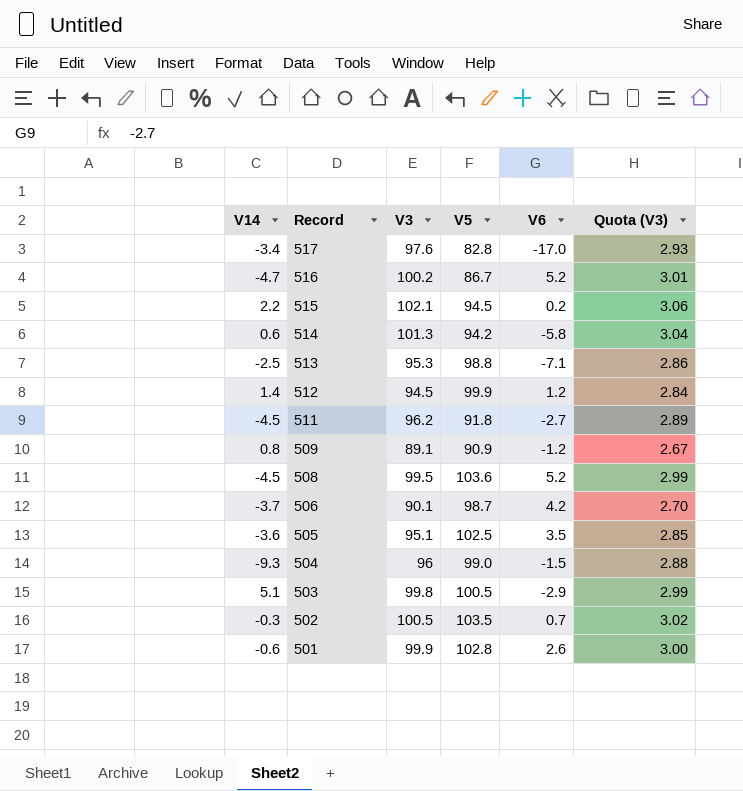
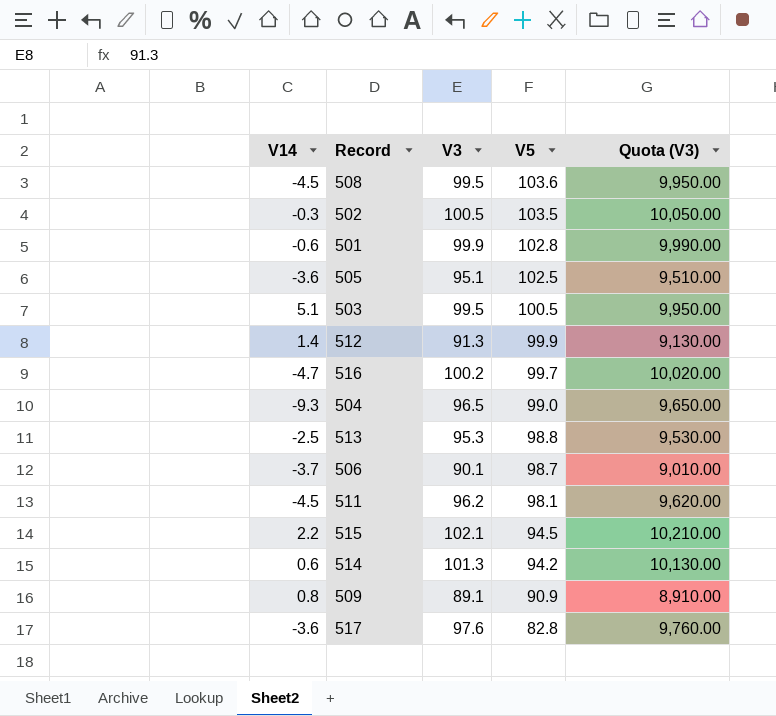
row order: Record descending -> V5 descending
column V6 | position: 5 -> none
column Quota (V3) | formula: [V3] * 0.03 -> [V3] * 100
503 | V3: 99.8 -> 99.5
512 | V3: 94.5 -> 91.3
516 | V5: 86.7 -> 99.7
504 | V3: 96 -> 96.5
511 | V5: 91.8 -> 98.1
517 | V14: -3.4 -> -3.6

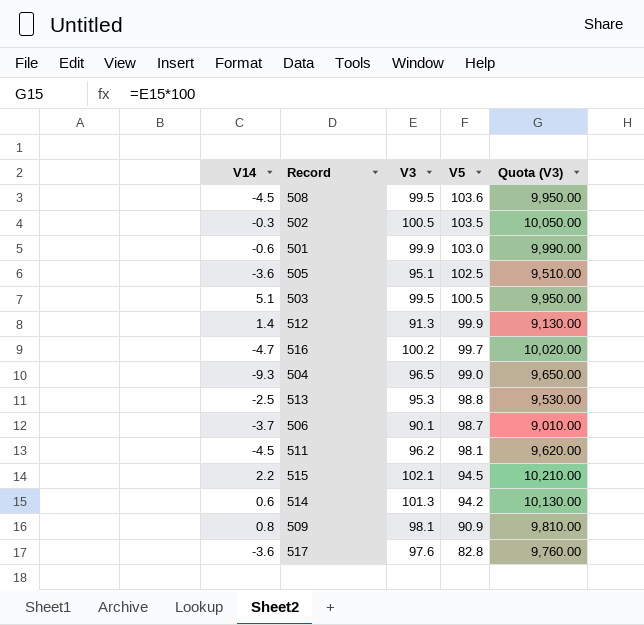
501 | V5: 102.8 -> 103.0
509 | V3: 89.1 -> 98.1
509 | Quota (V3): 8,910.00 -> 9,810.00

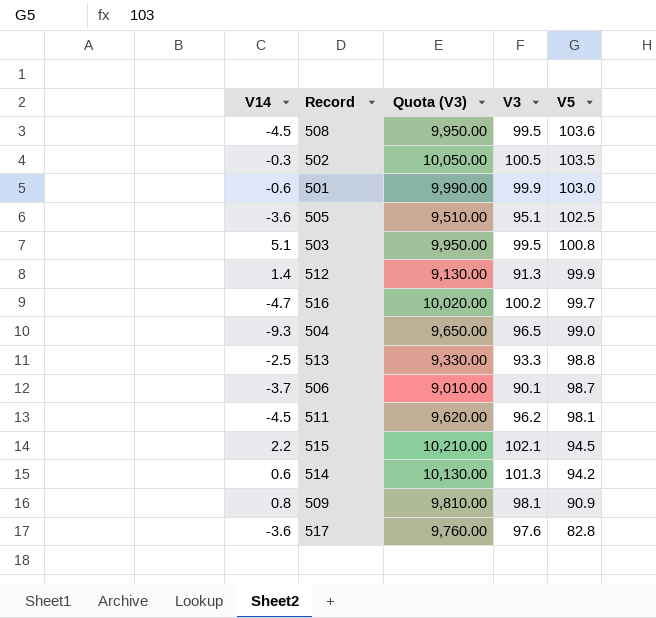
column Quota (V3) | position: 5 -> 3
503 | V5: 100.5 -> 100.8
513 | Quota (V3): 9,530.00 -> 9,330.00
513 | V3: 95.3 -> 93.3

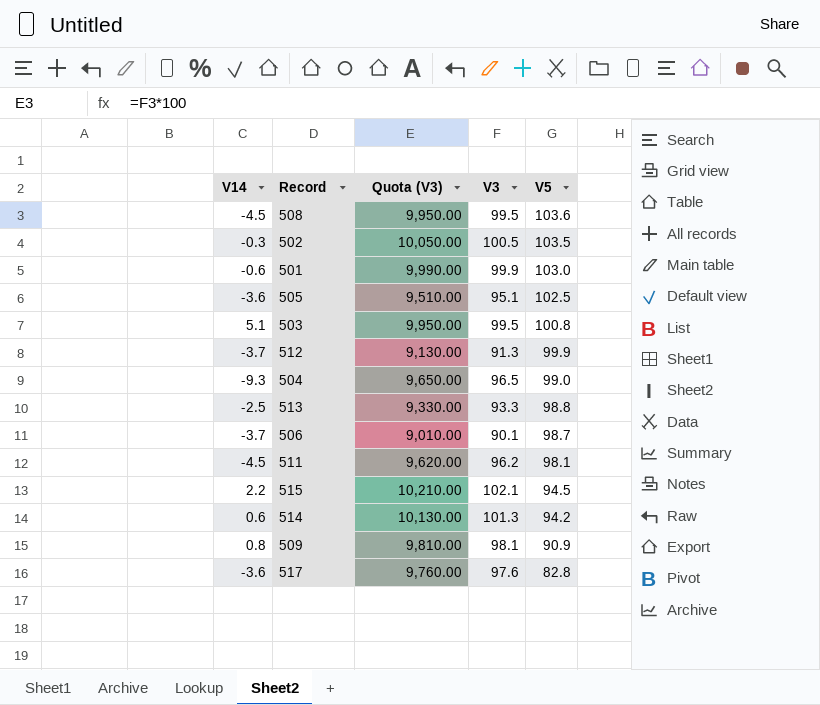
row 516: -4.7 | 10,020.00 | 100.2 | 99.7 -> none
512 | V14: 1.4 -> -3.7

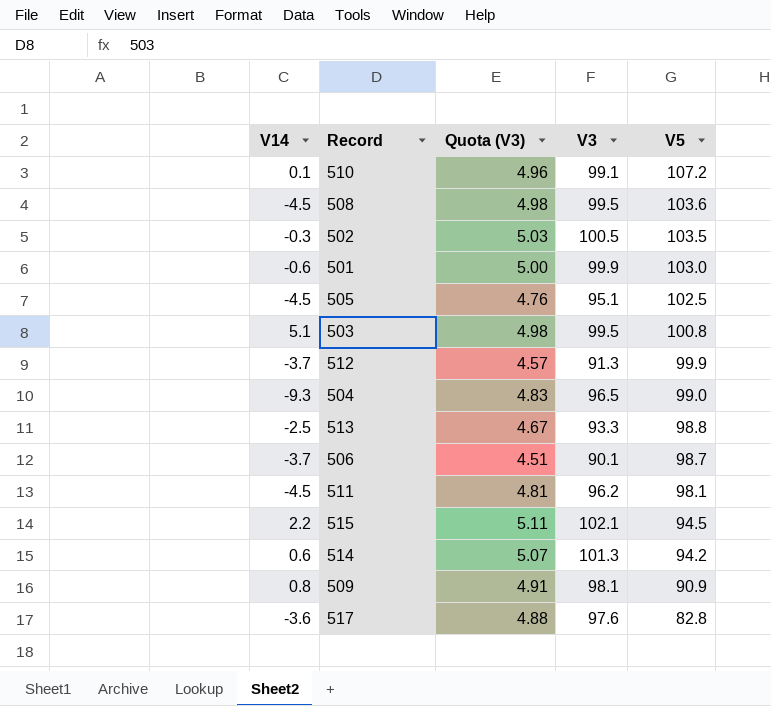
column Quota (V3) | formula: [V3] * 100 -> [V3] * 0.05
row 510: none -> 0.1 | 4.96 | 99.1 | 107.2
505 | V14: -3.6 -> -4.5

